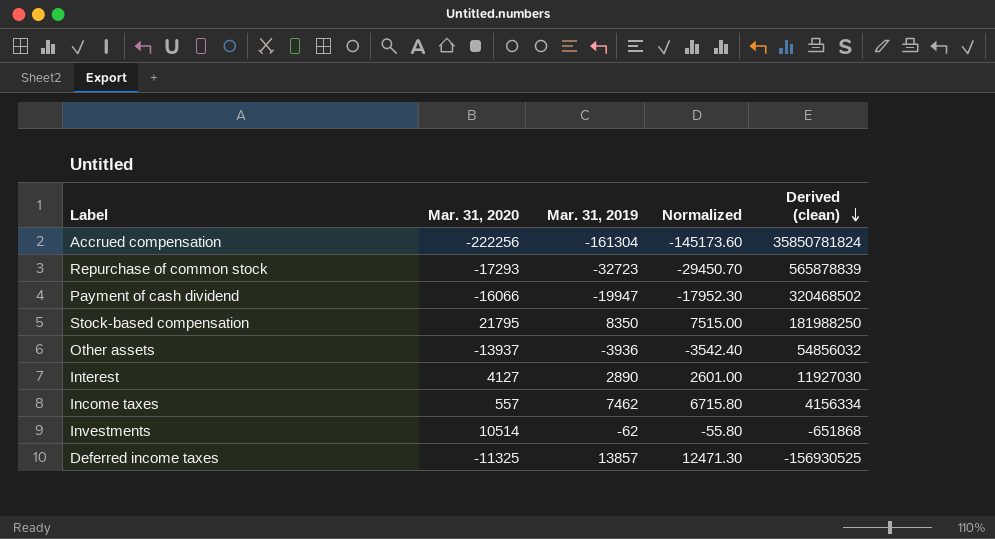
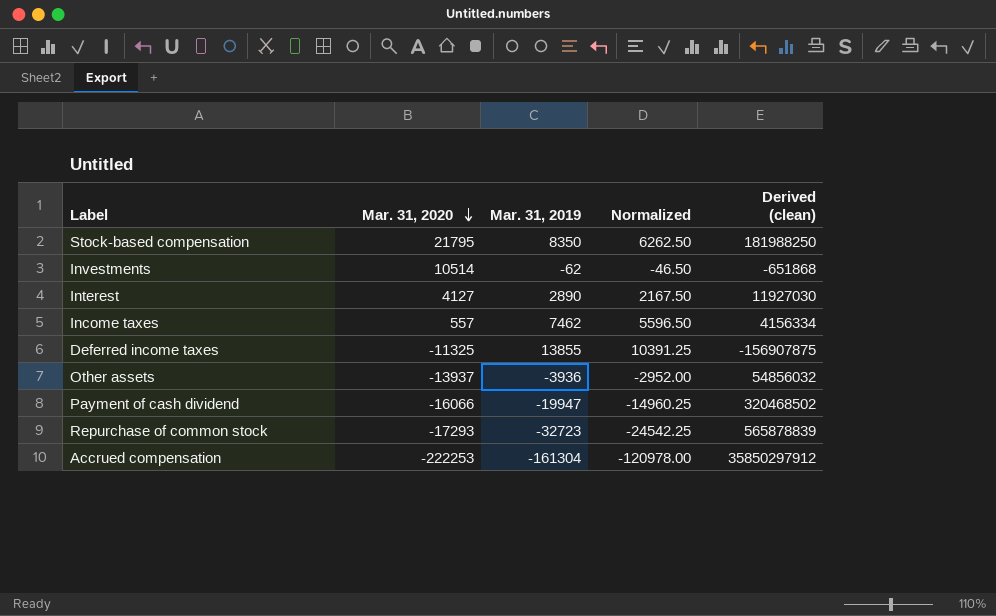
row order: Derived (clean) descending -> Mar. 31, 2020 descending
column Normalized | formula: [Mar. 31, 2019] * 0.9 -> [Mar. 31, 2019] * 0.75
Deferred income taxes | Mar. 31, 2019: 13857 -> 13855
Deferred income taxes | Derived (clean): -156930525 -> -156907875
Accrued compensation | Mar. 31, 2020: -222256 -> -222253
Accrued compensation | Derived (clean): 35850781824 -> 35850297912

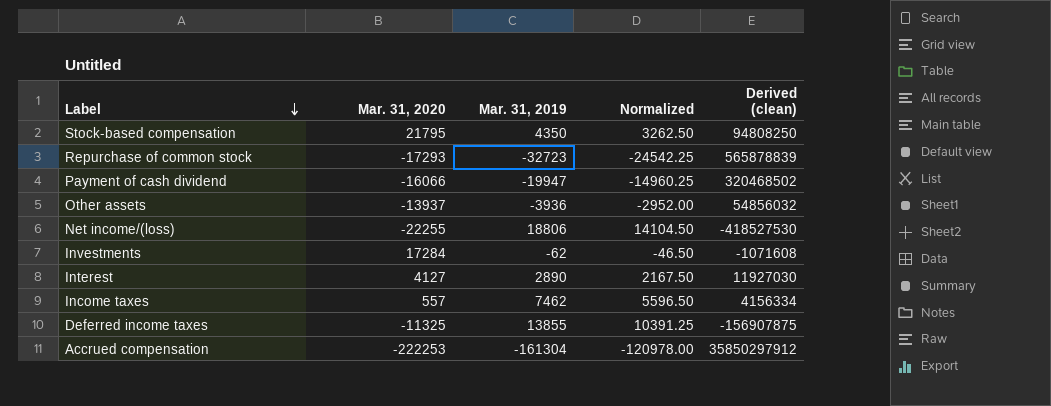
row order: Mar. 31, 2020 descending -> Label descending
Stock-based compensation | Mar. 31, 2019: 8350 -> 4350
Stock-based compensation | Normalized: 6262.50 -> 3262.50
Stock-based compensation | Derived (clean): 181988250 -> 94808250
row Net income/(loss): none -> -22255 | 18806 | 14104.50 | -418527530
Investments | Mar. 31, 2020: 10514 -> 17284
Investments | Derived (clean): -651868 -> -1071608

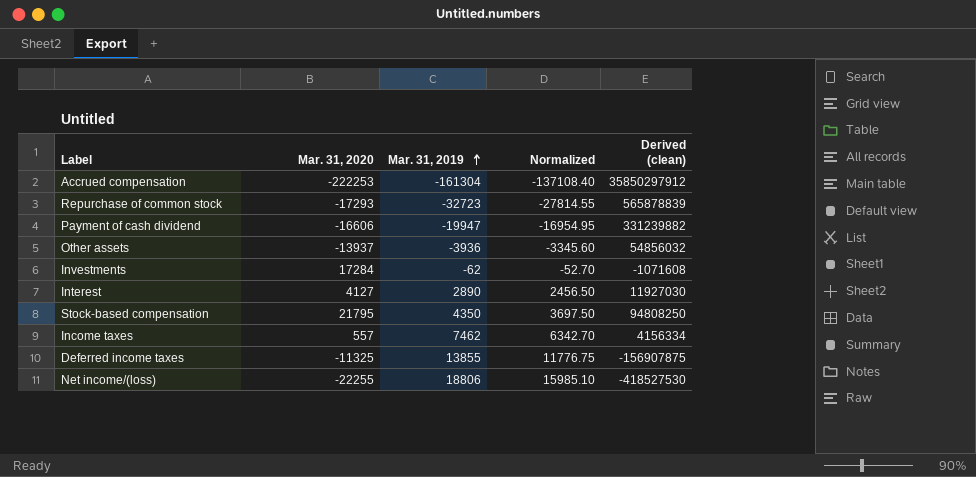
row order: Label descending -> Mar. 31, 2019 ascending
column Normalized | formula: [Mar. 31, 2019] * 0.75 -> [Mar. 31, 2019] * 0.85
Payment of cash dividend | Mar. 31, 2020: -16066 -> -16606
Payment of cash dividend | Derived (clean): 320468502 -> 331239882

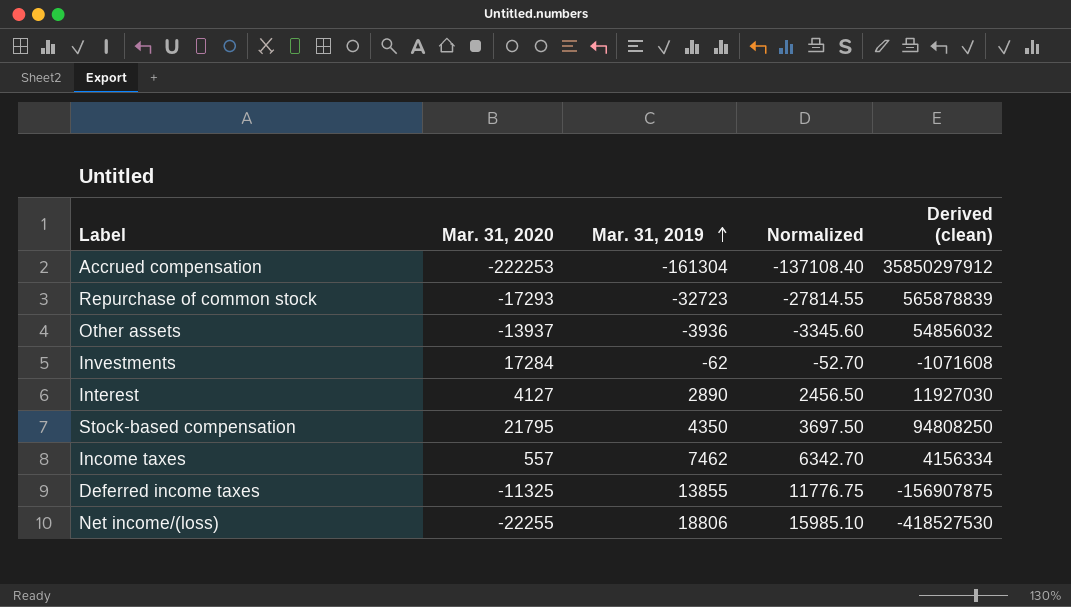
row Payment of cash dividend: -16606 | -19947 | -16954.95 | 331239882 -> none

